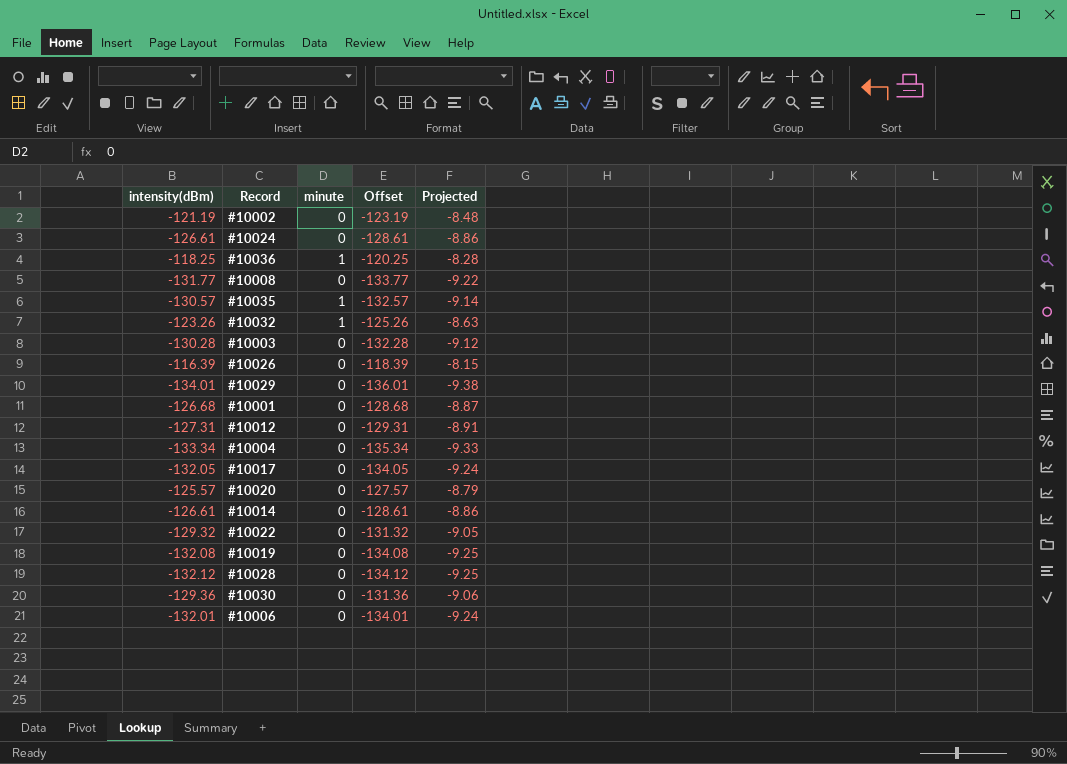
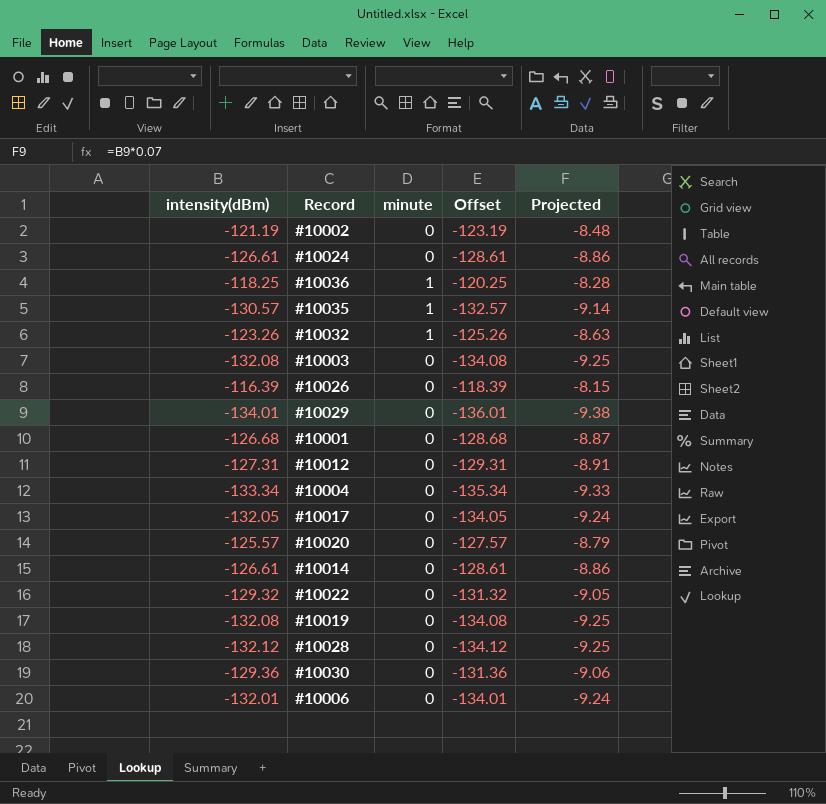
row #10008: -131.77 | 0 | -133.77 | -9.22 -> none
#10003 | intensity(dBm): -130.28 -> -132.08
#10003 | Offset: -132.28 -> -134.08
#10003 | Projected: -9.12 -> -9.25

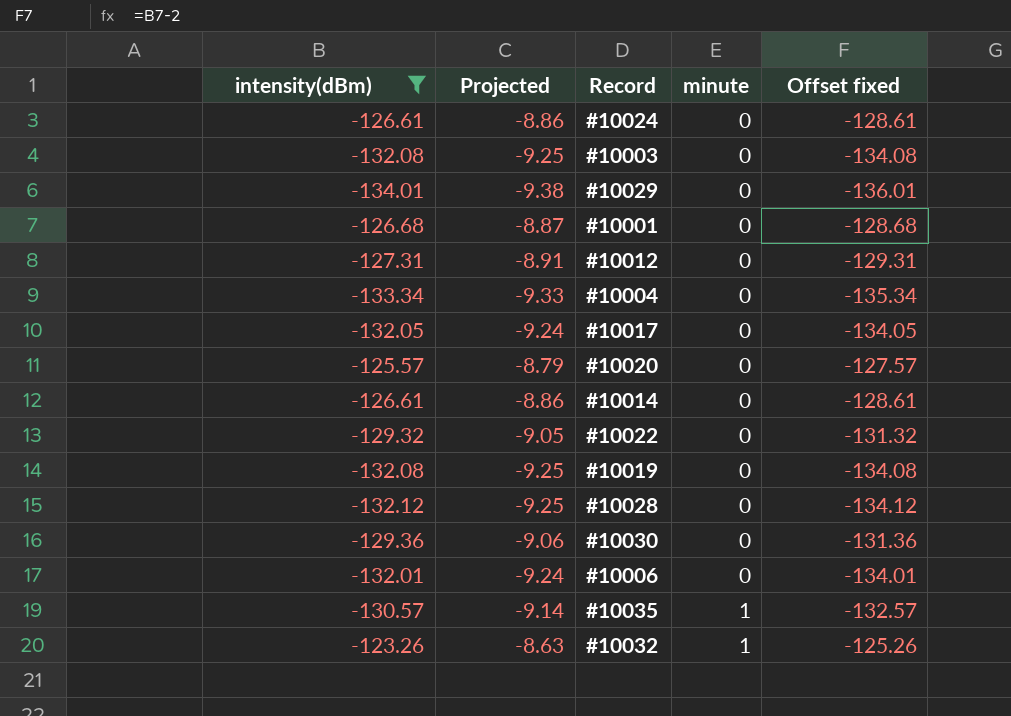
filter: none -> intensity(dBm) <= -123.26
row order: none -> minute ascending
column Projected | position: 5 -> 2
column name: Offset -> Offset fixed

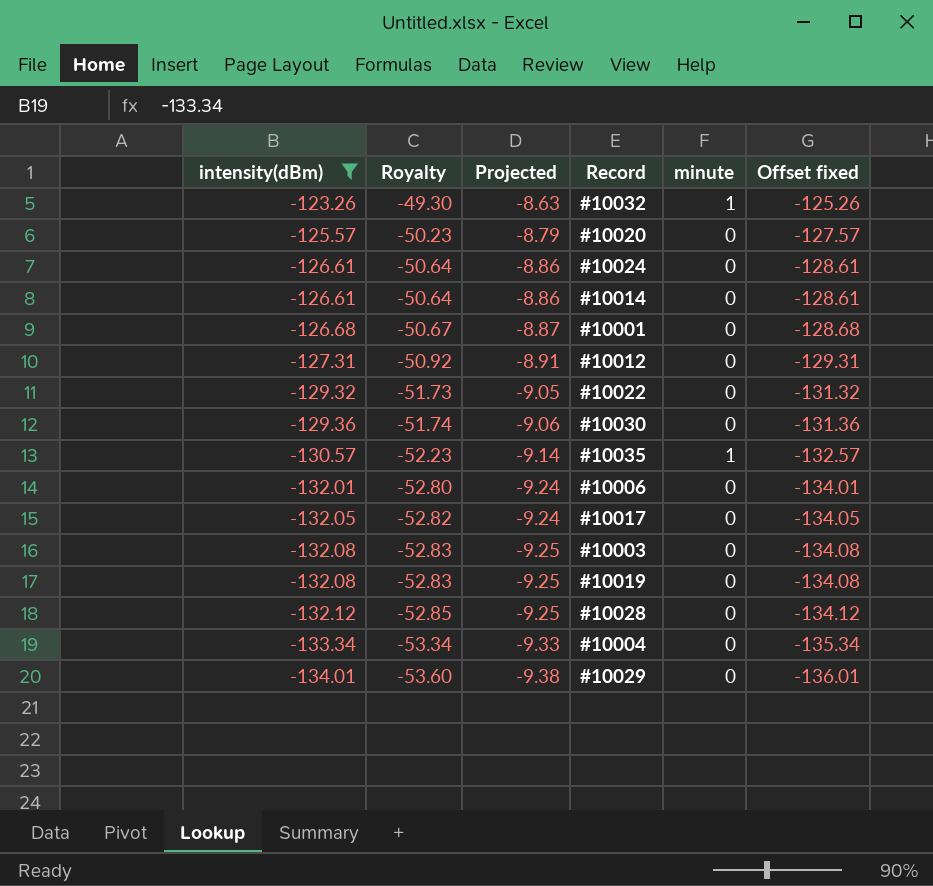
row order: minute ascending -> intensity(dBm) descending
column Royalty | formula: none -> [intensity(dBm)] * 0.4

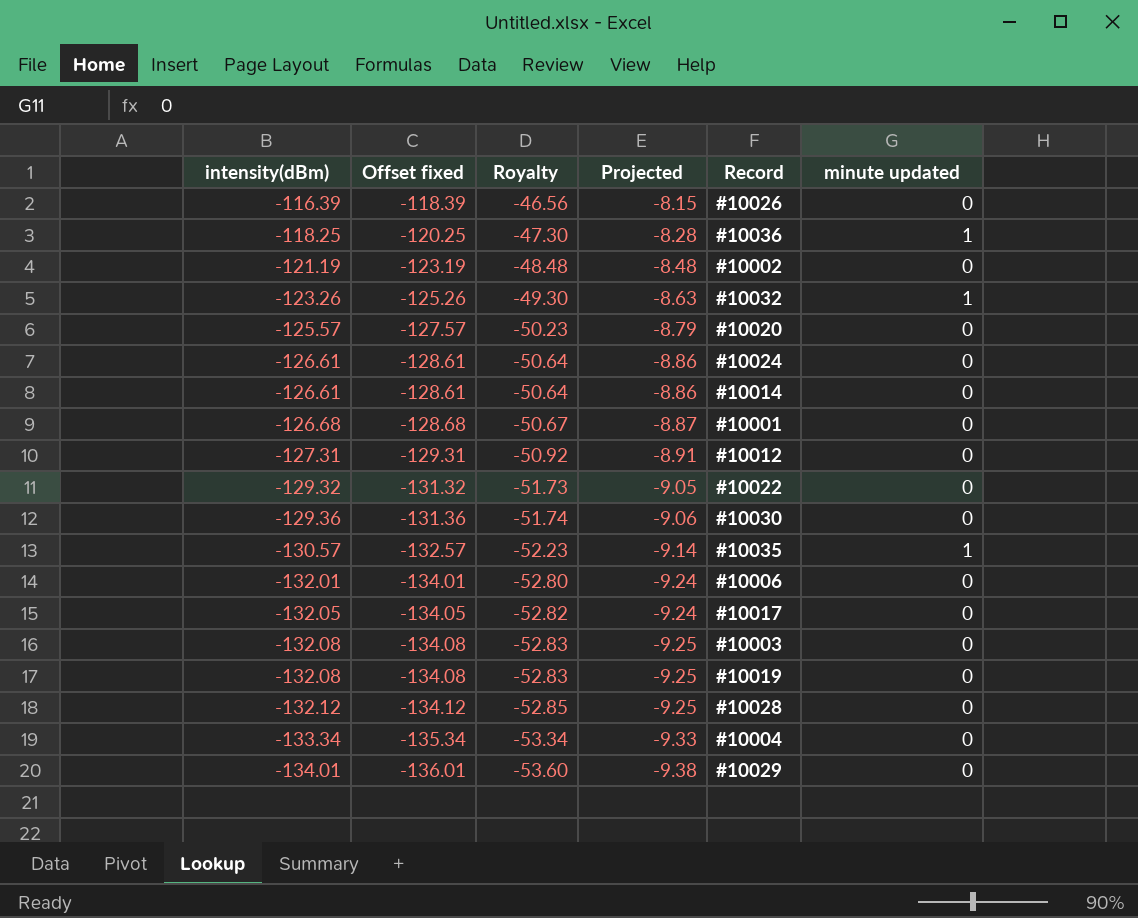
filter: intensity(dBm) <= -123.26 -> none
column Offset fixed | position: 6 -> 2
column name: minute -> minute updated

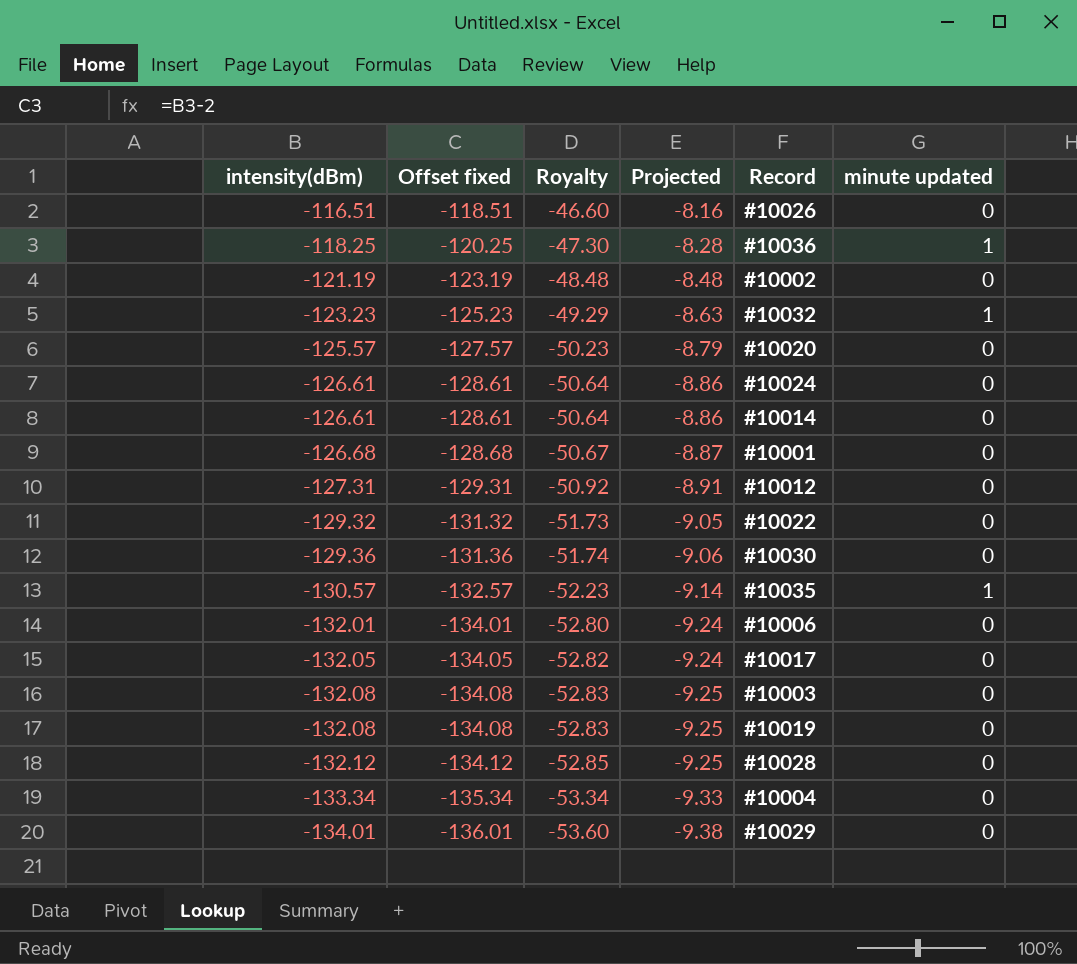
#10026 | intensity(dBm): -116.39 -> -116.51
#10026 | Offset fixed: -118.39 -> -118.51
#10026 | Royalty: -46.56 -> -46.60
#10026 | Projected: -8.15 -> -8.16
#10032 | intensity(dBm): -123.26 -> -123.23
#10032 | Offset fixed: -125.26 -> -125.23
#10032 | Royalty: -49.30 -> -49.29

